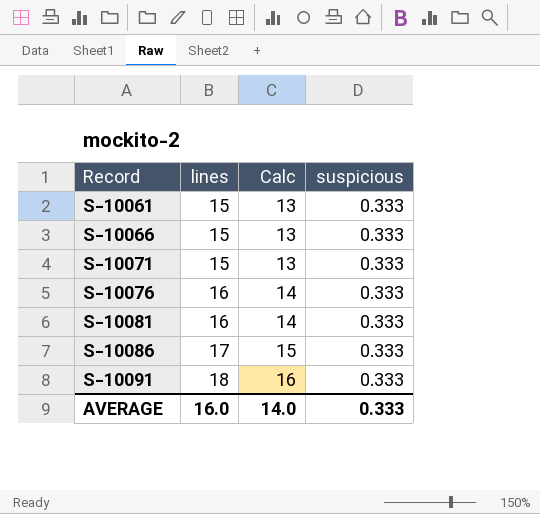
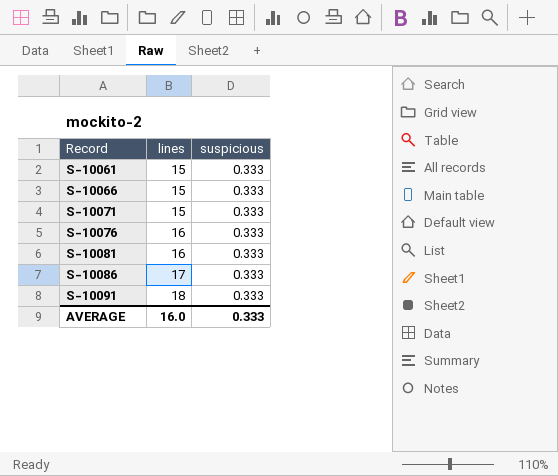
column Calc | formula: [lines] - 2 -> none

